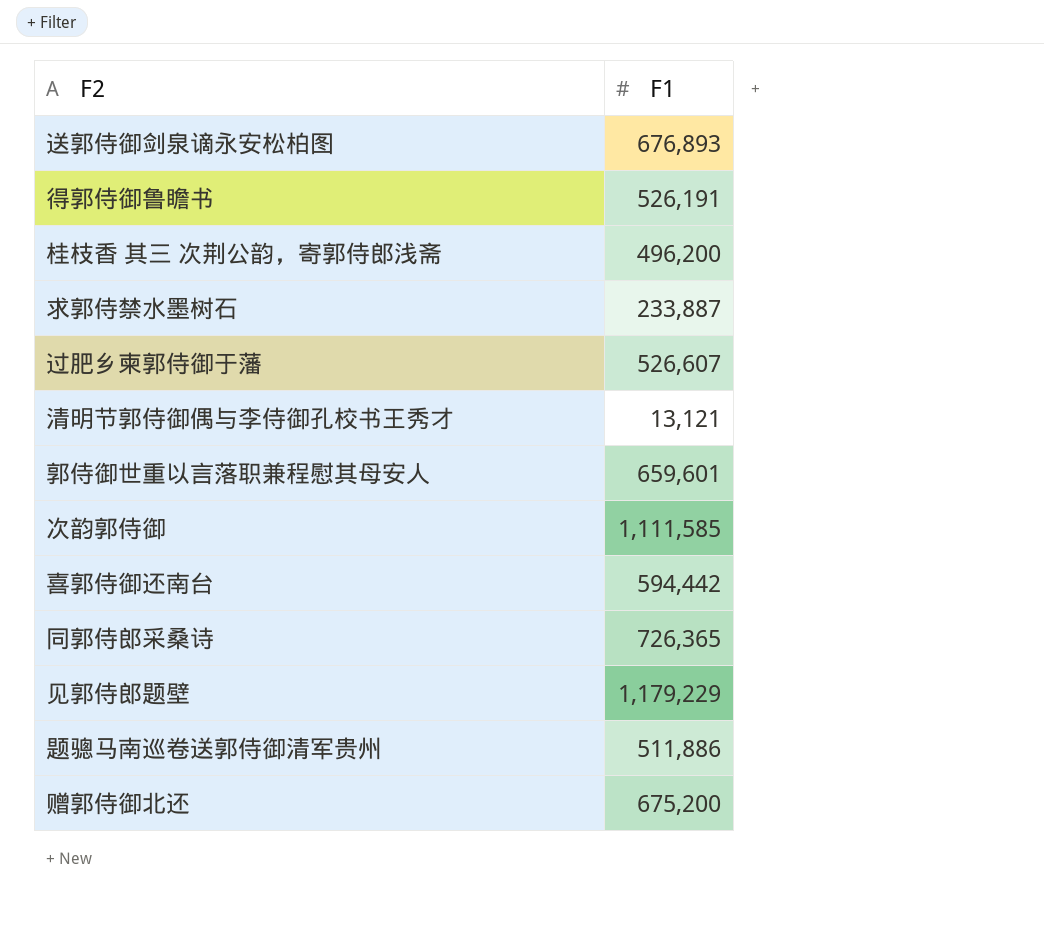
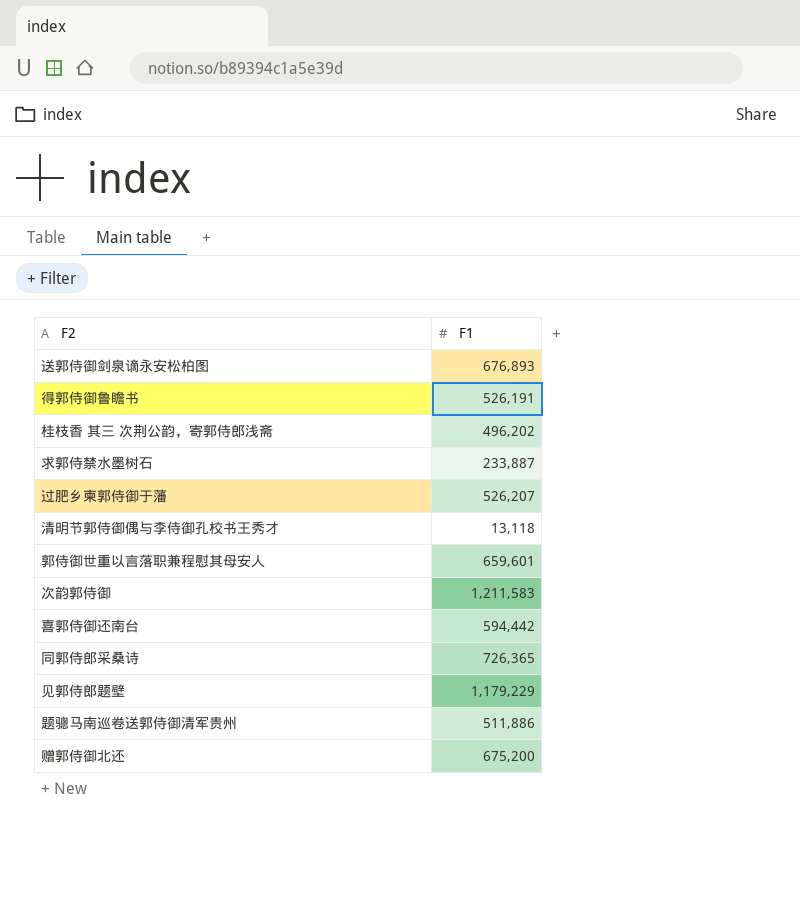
桂枝香 其三 次荆公韵，寄郭侍郎浅斋 | F1: 496,200 -> 496,202
过肥乡柬郭侍御于藩 | F1: 526,607 -> 526,207
清明节郭侍御偶与李侍御孔校书王秀才 | F1: 13,121 -> 13,118
次韵郭侍御 | F1: 1,111,585 -> 1,211,583

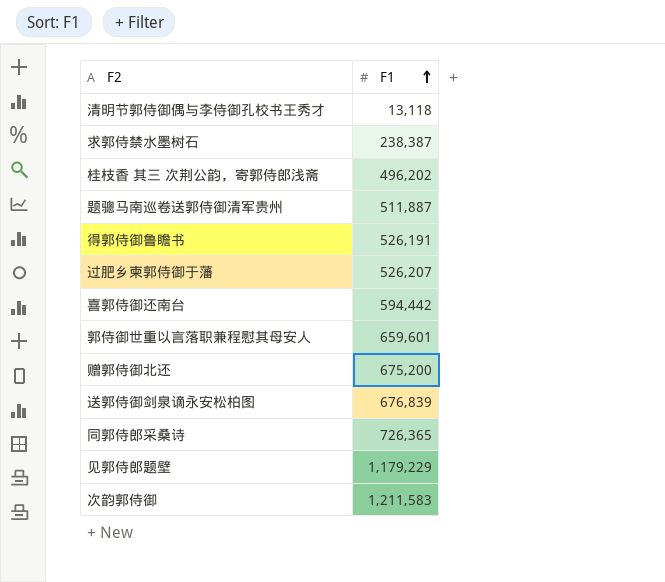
row order: none -> F1 ascending
求郭侍禁水墨树石 | F1: 233,887 -> 238,387
题骢马南巡卷送郭侍御清军贵州 | F1: 511,886 -> 511,887
送郭侍御剑泉谪永安松柏图 | F1: 676,893 -> 676,839

